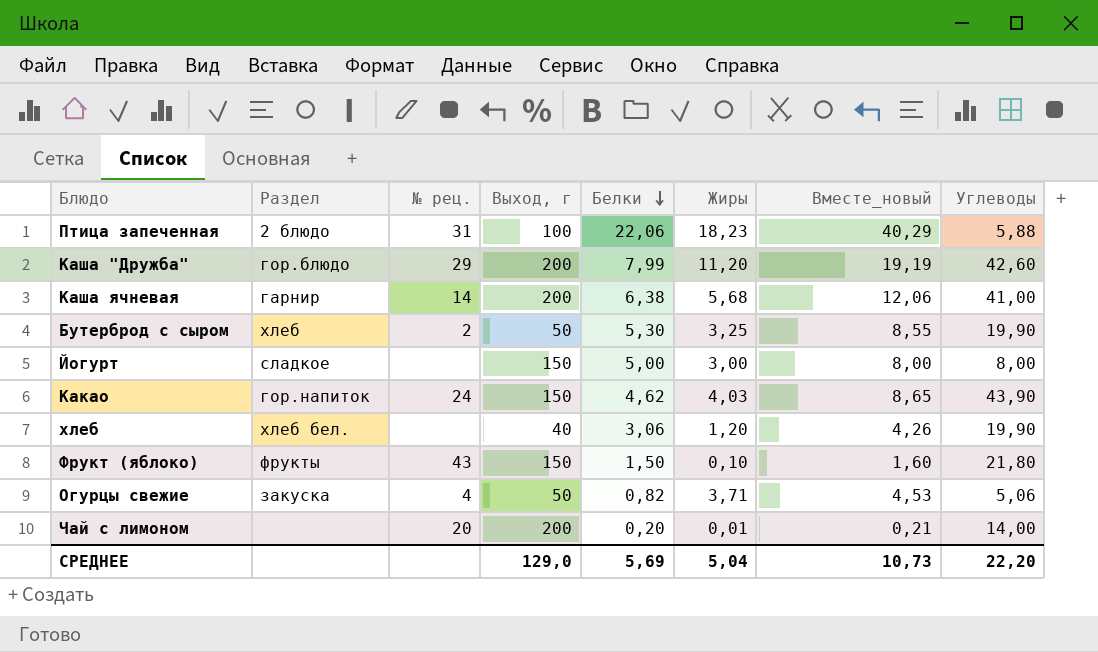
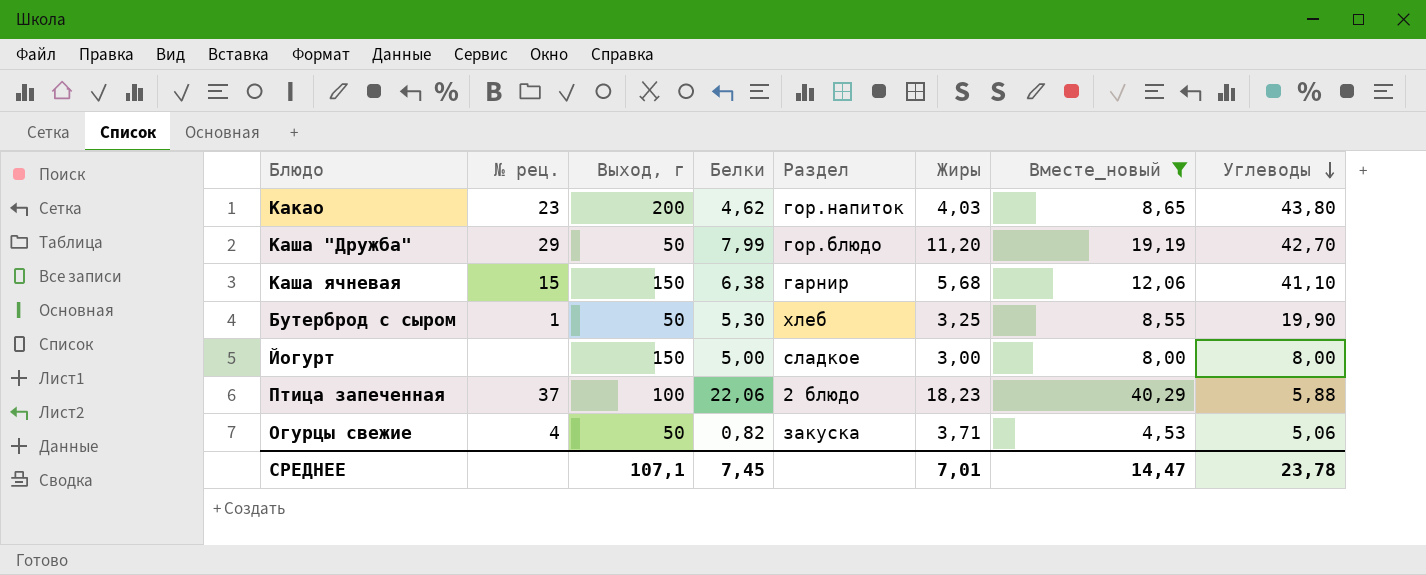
filter: none -> Вместе_новый >= 4,53
row order: Белки descending -> Углеводы descending
column Раздел | position: 2 -> 5
Какао | № рец.: 24 -> 23
Какао | Выход, г: 150 -> 200
Какао | Углеводы: 43,90 -> 43,80
Каша "Дружба" | Выход, г: 200 -> 50
Каша "Дружба" | Углеводы: 42,60 -> 42,70
Каша ячневая | № рец.: 14 -> 15
Каша ячневая | Выход, г: 200 -> 150
Каша ячневая | Углеводы: 41,00 -> 41,10
Бутерброд с сыром | № рец.: 2 -> 1
Птица запеченная | № рец.: 31 -> 37
СРЕДНЕЕ | Выход, г: 129,0 -> 107,1
СРЕДНЕЕ | Белки: 5,69 -> 7,45
СРЕДНЕЕ | Жиры: 5,04 -> 7,01
СРЕДНЕЕ | Вместе_новый: 10,73 -> 14,47
СРЕДНЕЕ | Углеводы: 22,20 -> 23,78

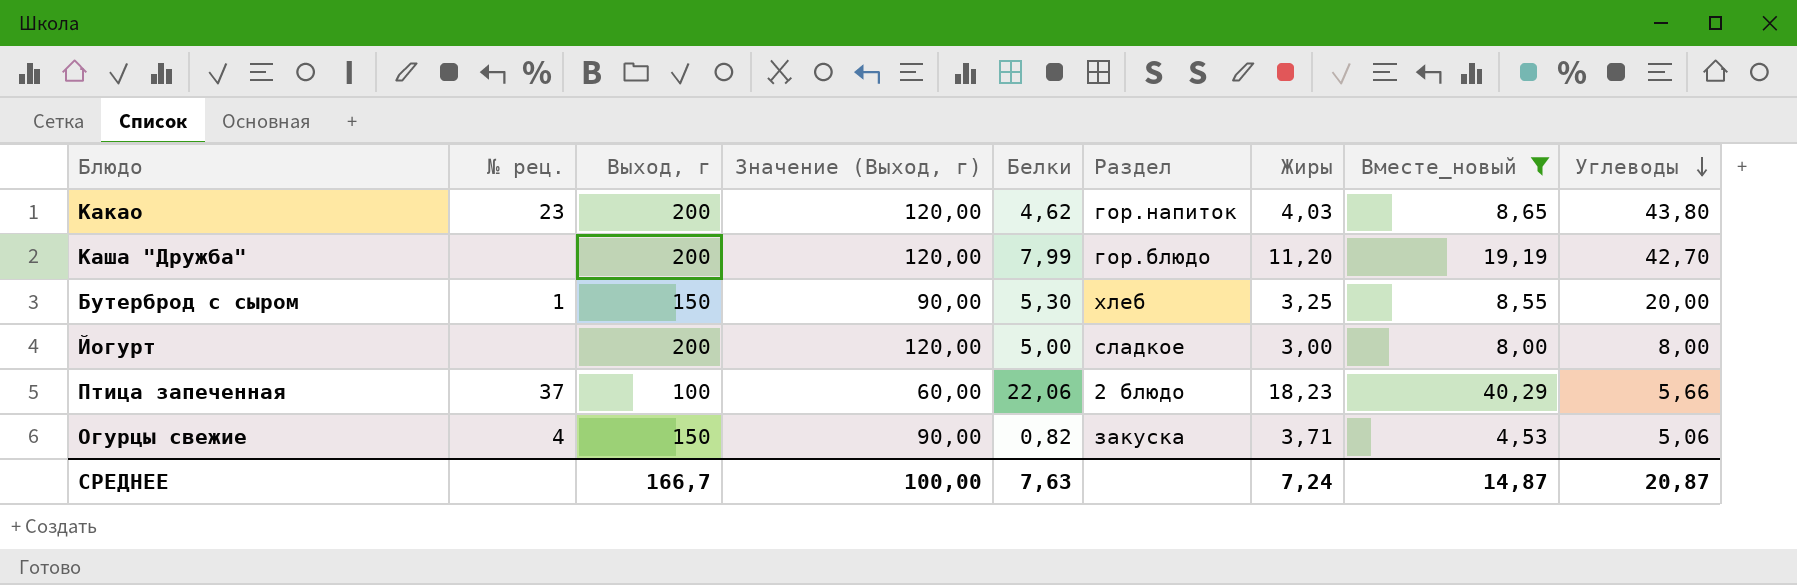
column Значение (Выход, г) | formula: none -> [Выход, г] * 0,6
row Каша ячневая: 15 | 150 | 6,38 | гарнир | 5,68 | 12,06 | 41,10 -> none
Каша "Дружба" | № рец.: 29 -> none
Каша "Дружба" | Выход, г: 50 -> 200
Бутерброд с сыром | Выход, г: 50 -> 150
Бутерброд с сыром | Углеводы: 19,90 -> 20,00
Йогурт | Выход, г: 150 -> 200
Птица запеченная | Углеводы: 5,88 -> 5,66
Огурцы свежие | Выход, г: 50 -> 150
СРЕДНЕЕ | Выход, г: 107,1 -> 166,7
СРЕДНЕЕ | Белки: 7,45 -> 7,63
СРЕДНЕЕ | Жиры: 7,01 -> 7,24
СРЕДНЕЕ | Вместе_новый: 14,47 -> 14,87
СРЕДНЕЕ | Углеводы: 23,78 -> 20,87

